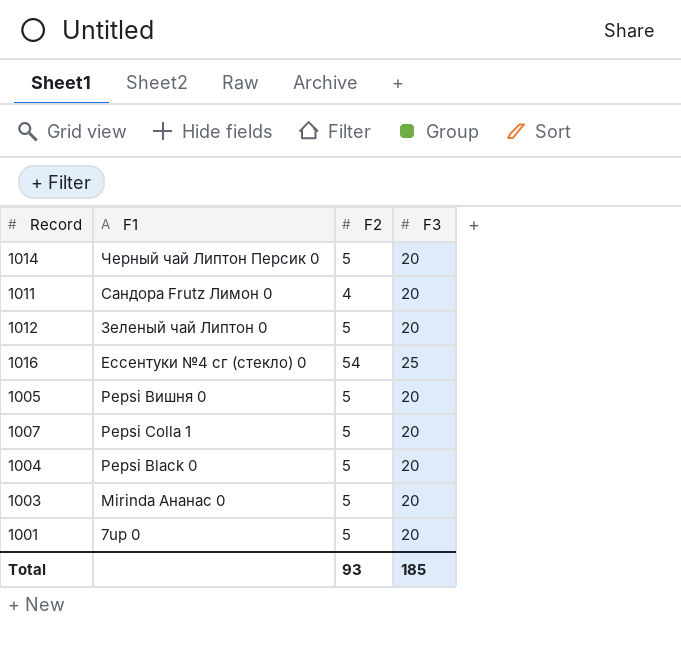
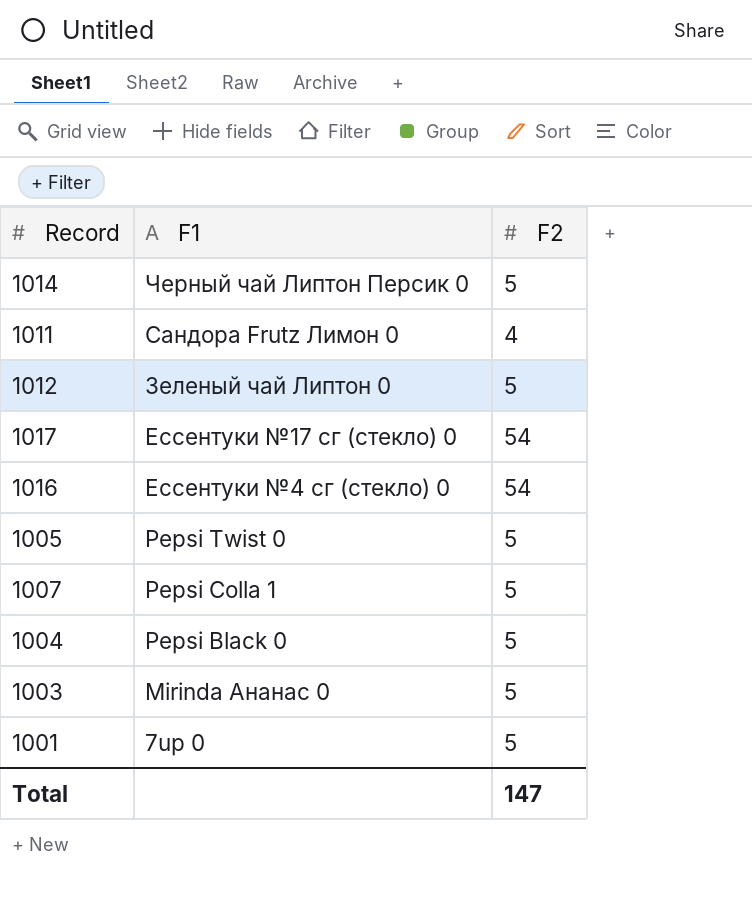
column F3 | position: 4 -> none
row 1017: none -> Ессентуки №17 сг (стекло) 0 | 54
1005 | F1: Pepsi Вишня 0 -> Pepsi Twist 0
Total | F2: 93 -> 147

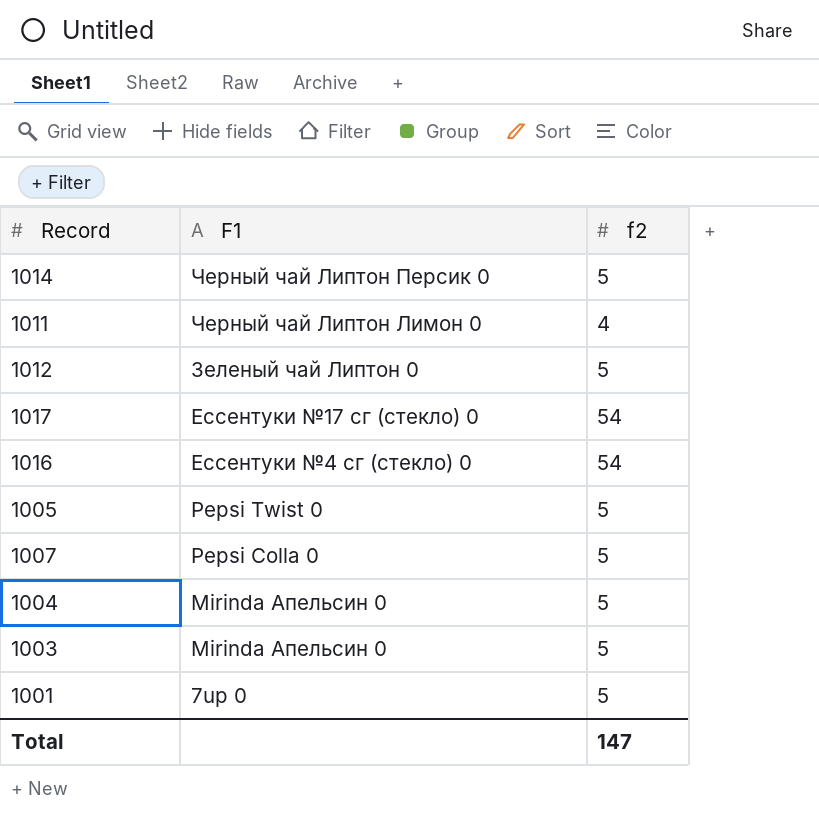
column name: F2 -> f2
1011 | F1: Сандора Frutz Лимон 0 -> Черный чай Липтон Лимон 0
1007 | F1: Pepsi Colla 1 -> Pepsi Colla 0
1004 | F1: Pepsi Black 0 -> Mirinda Апельсин 0
1003 | F1: Mirinda Ананас 0 -> Mirinda Апельсин 0

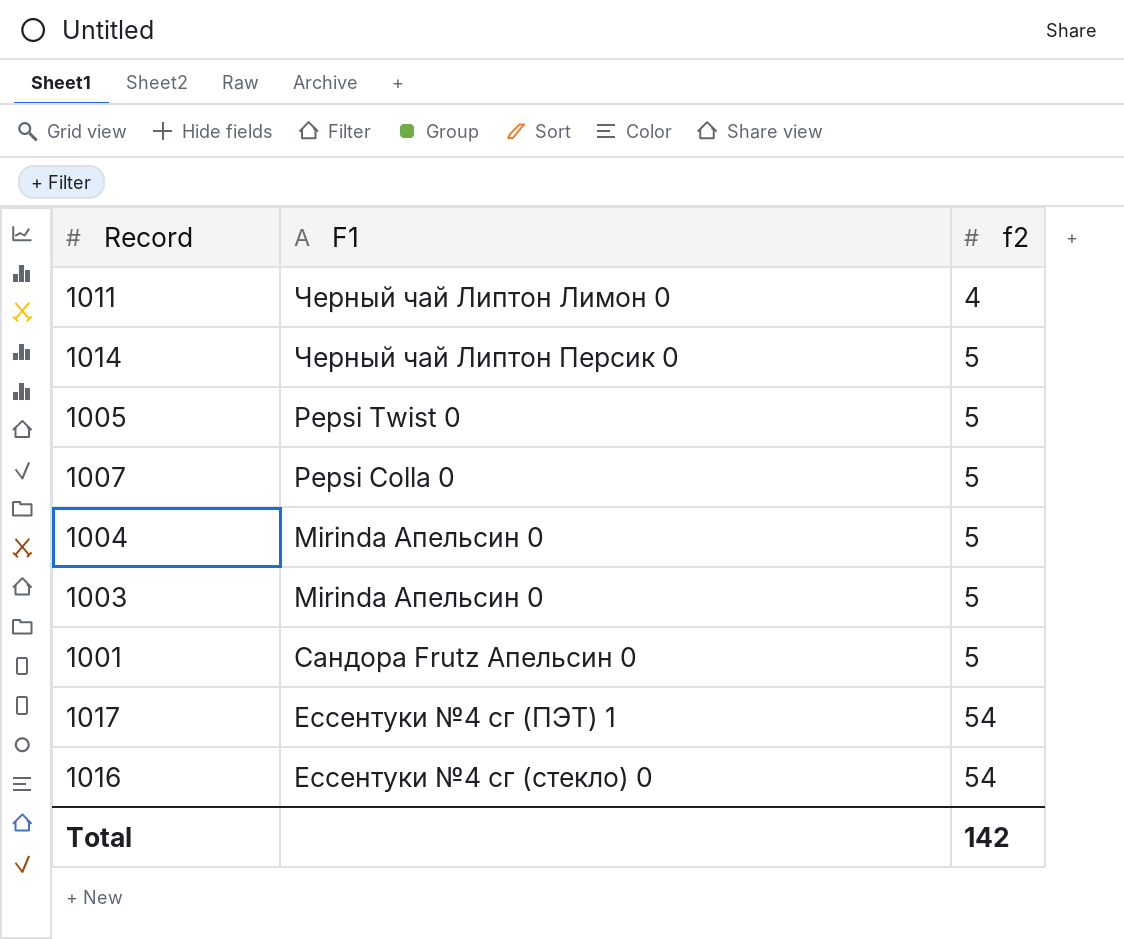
row order: F1 descending -> f2 ascending
row 1012: Зеленый чай Липтон 0 | 5 -> none
1001 | F1: 7up 0 -> Сандора Frutz Апельсин 0
1017 | F1: Ессентуки №17 сг (стекло) 0 -> Ессентуки №4 сг (ПЭТ) 1
Total | f2: 147 -> 142

